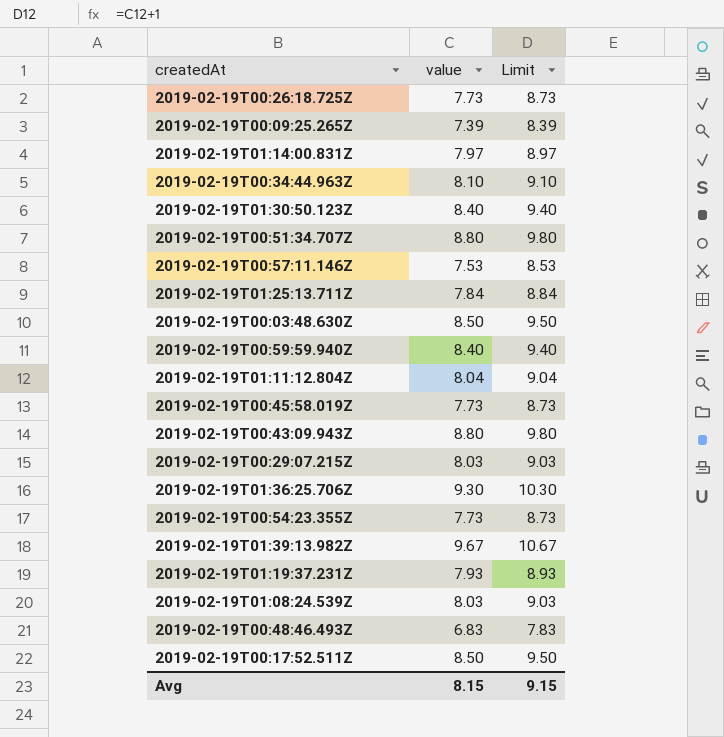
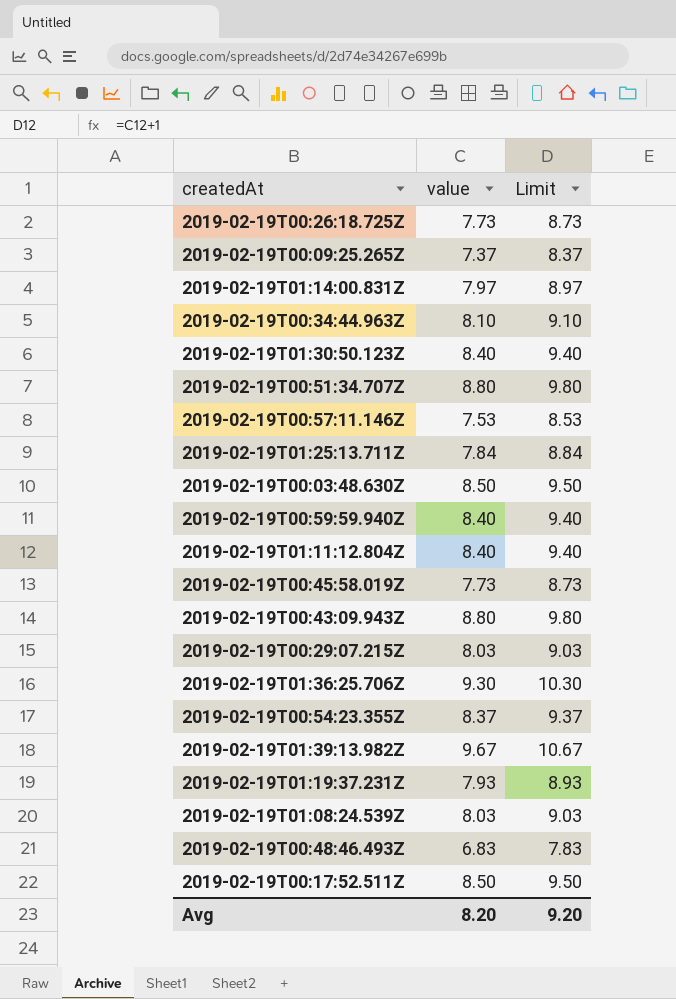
2019-02-19T00:09:25.265Z | value: 7.39 -> 7.37
2019-02-19T00:09:25.265Z | Limit: 8.39 -> 8.37
2019-02-19T01:11:12.804Z | value: 8.04 -> 8.40
2019-02-19T01:11:12.804Z | Limit: 9.04 -> 9.40
2019-02-19T00:54:23.355Z | value: 7.73 -> 8.37
2019-02-19T00:54:23.355Z | Limit: 8.73 -> 9.37
Avg | value: 8.15 -> 8.20
Avg | Limit: 9.15 -> 9.20

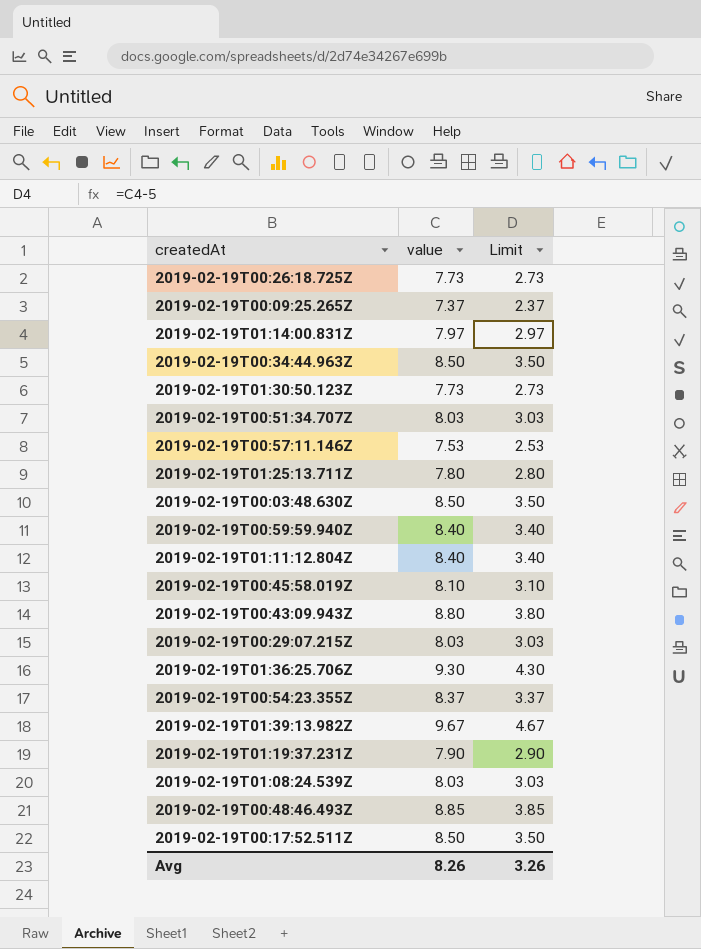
column Limit | formula: [value] + 1 -> [value] - 5
2019-02-19T00:34:44.963Z | value: 8.10 -> 8.50
2019-02-19T01:30:50.123Z | value: 8.40 -> 7.73
2019-02-19T00:51:34.707Z | value: 8.80 -> 8.03
2019-02-19T01:25:13.711Z | value: 7.84 -> 7.80
2019-02-19T00:45:58.019Z | value: 7.73 -> 8.10
2019-02-19T01:19:37.231Z | value: 7.93 -> 7.90
2019-02-19T00:48:46.493Z | value: 6.83 -> 8.85
Avg | value: 8.20 -> 8.26
Avg | Limit: 9.20 -> 3.26

